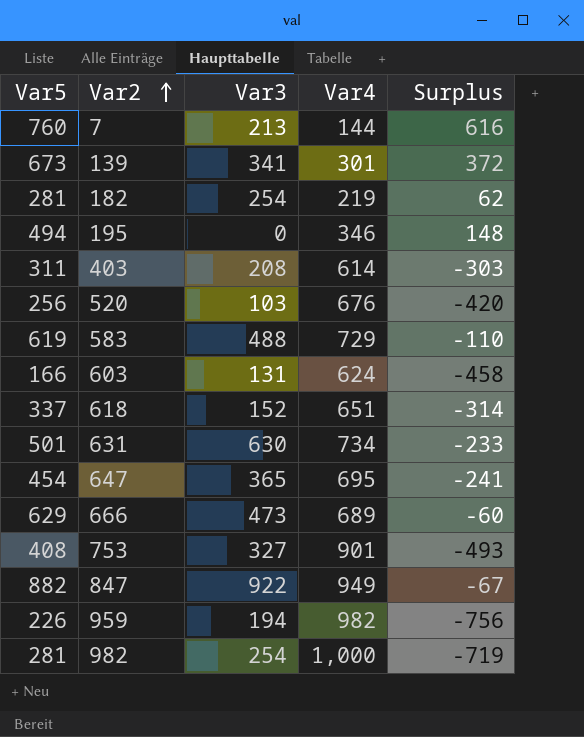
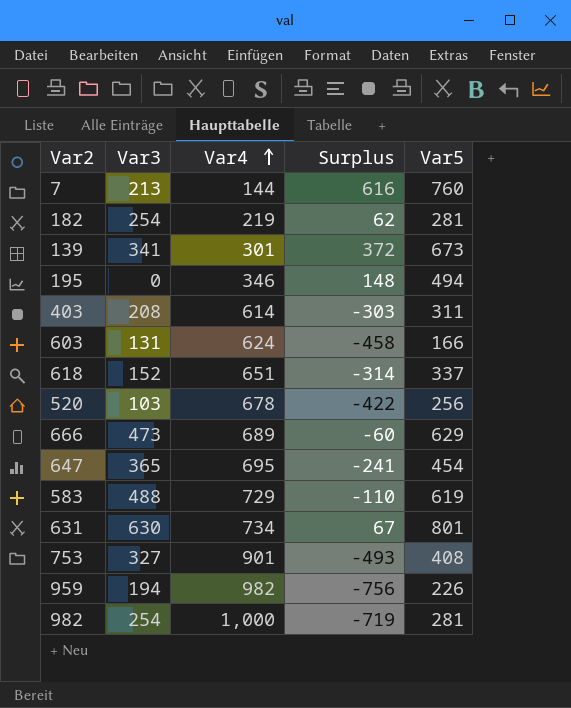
row order: Var2 ascending -> Var4 ascending
column Var5 | position: 1 -> 5
row 847: 882 | 922 | 949 | -67 -> none
520 | Var4: 676 -> 678
520 | Surplus: -420 -> -422
631 | Surplus: -233 -> 67
631 | Var5: 501 -> 801

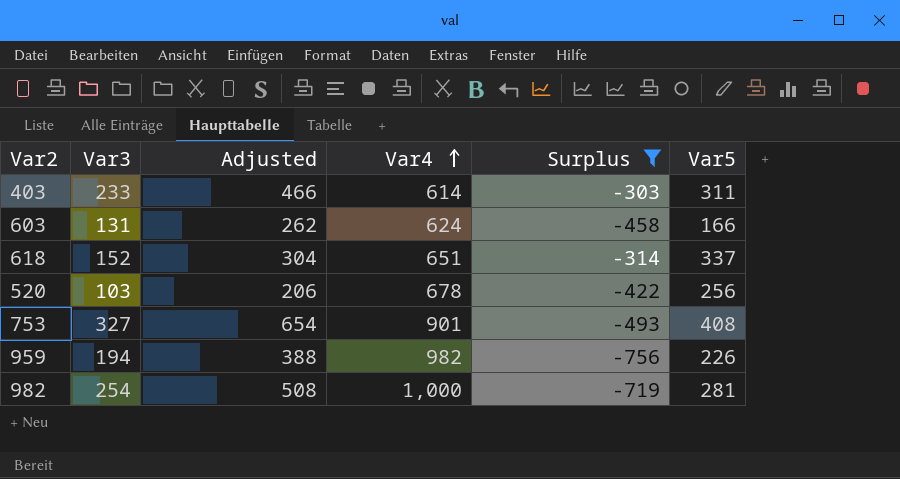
filter: none -> Surplus <= -303
column Adjusted | formula: none -> [Var3] * 2
403 | Var3: 208 -> 233

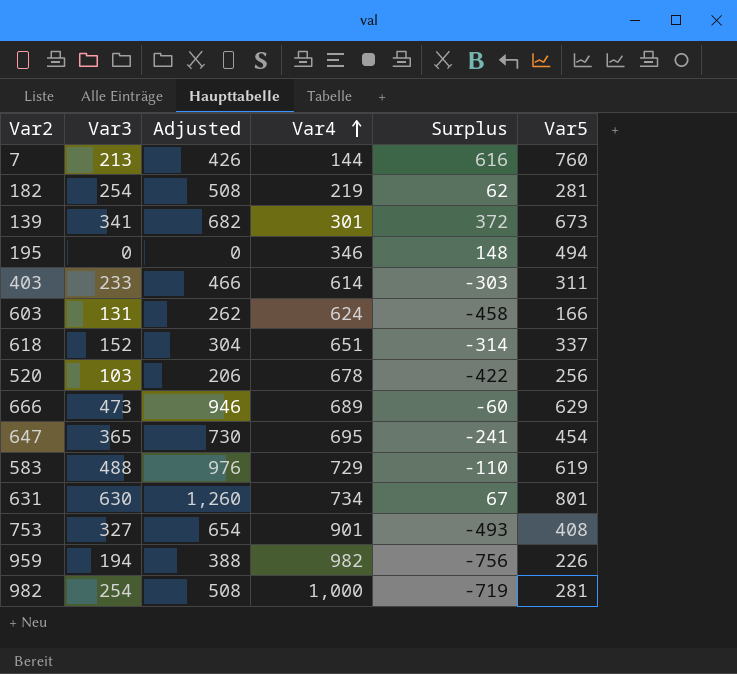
filter: Surplus <= -303 -> none

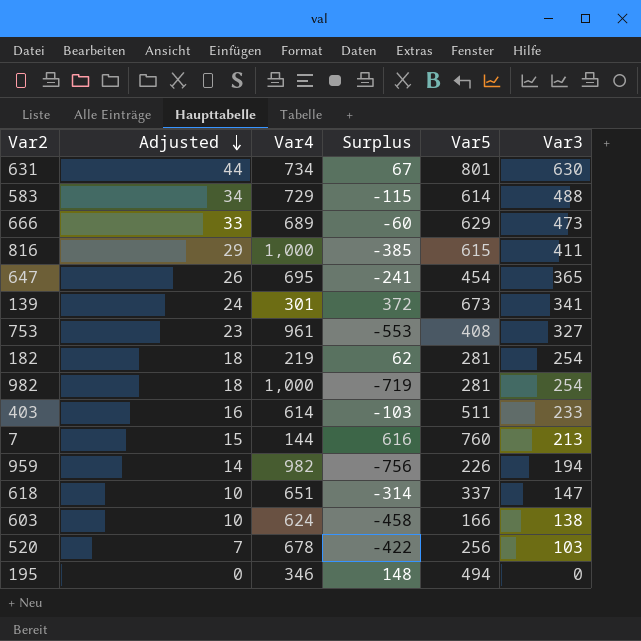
row order: Var4 ascending -> Adjusted descending
column Adjusted | formula: [Var3] * 2 -> [Var3] * 0.07
column Var3 | position: 2 -> 6
583 | Surplus: -110 -> -115
583 | Var5: 619 -> 614
row 816: none -> 29 | 1,000 | -385 | 615 | 411
753 | Var4: 901 -> 961
753 | Surplus: -493 -> -553
403 | Surplus: -303 -> -103
403 | Var5: 311 -> 511
618 | Var3: 152 -> 147
603 | Var3: 131 -> 138

